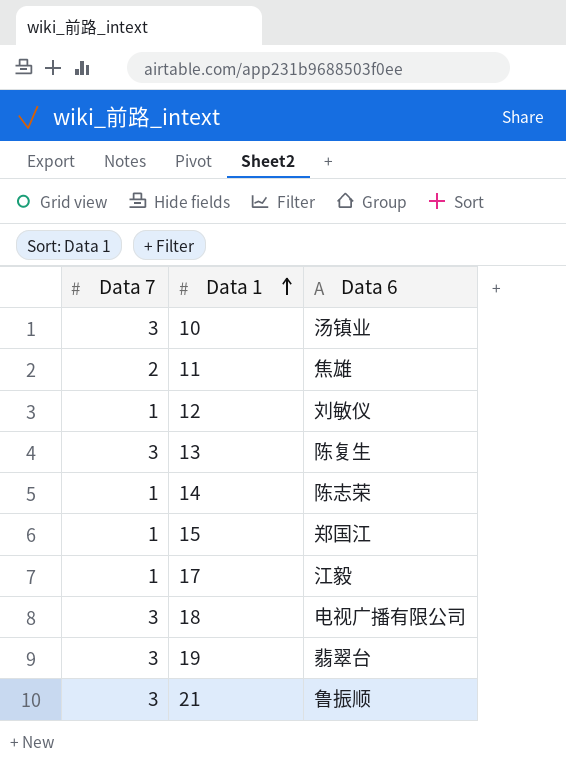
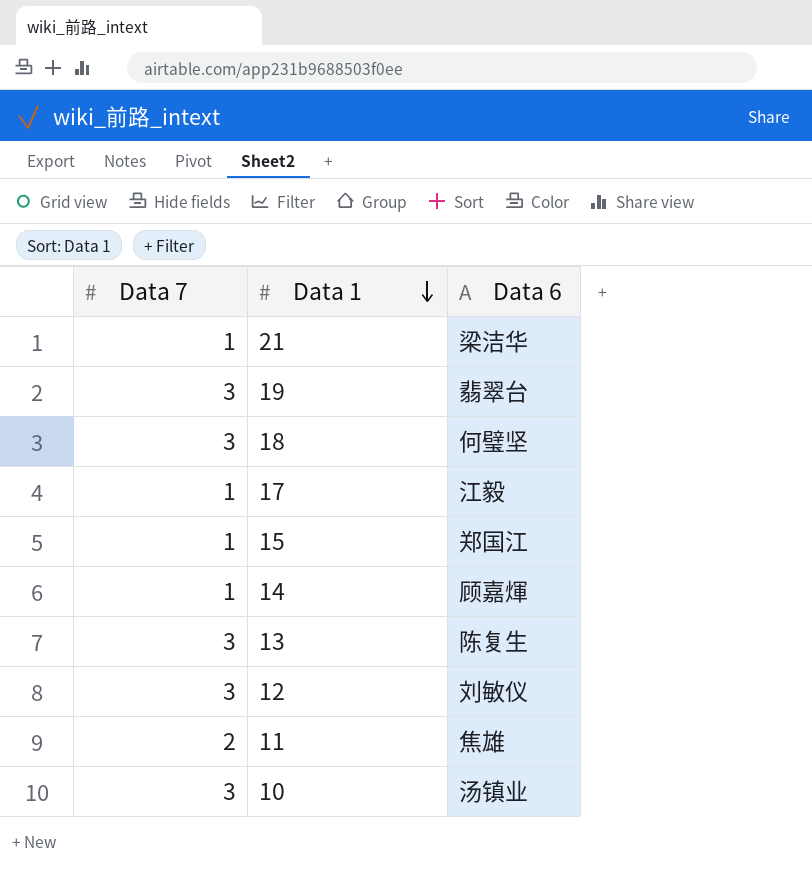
row order: Data 1 ascending -> Data 1 descending
21 | Data 7: 3 -> 1
21 | Data 6: 鲁振顺 -> 梁洁华
18 | Data 6: 电视广播有限公司 -> 何璧坚
14 | Data 6: 陈志荣 -> 顾嘉煇
12 | Data 7: 1 -> 3

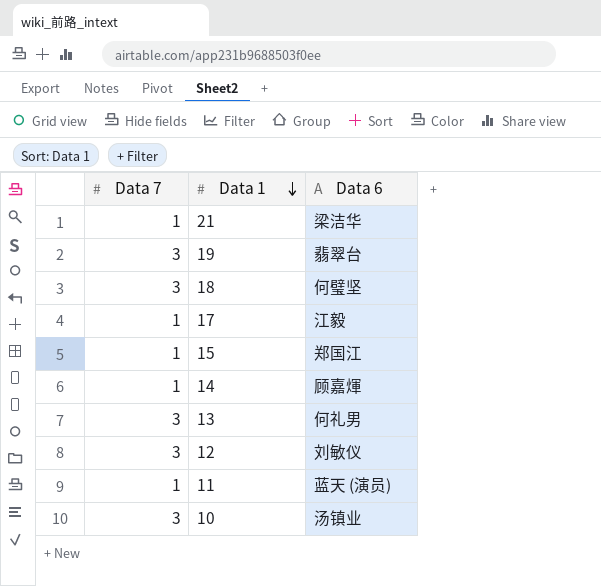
13 | Data 6: 陈复生 -> 何礼男
11 | Data 7: 2 -> 1
11 | Data 6: 焦雄 -> 蓝天 (演员)

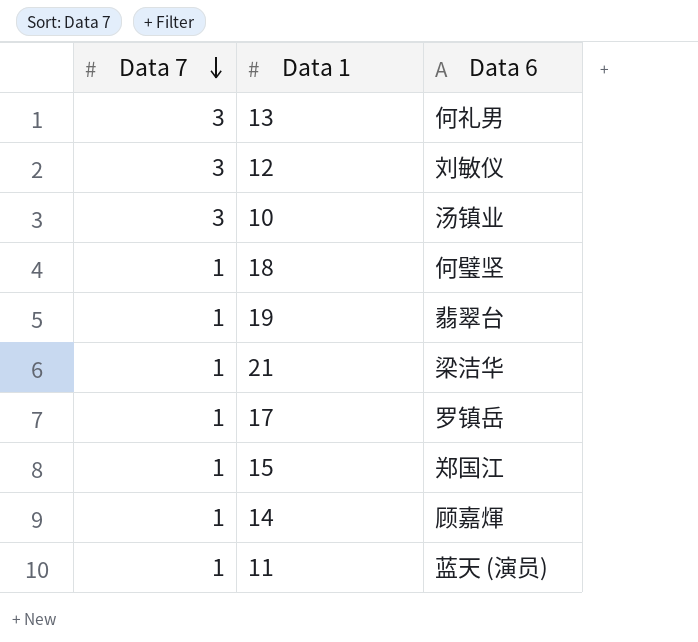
row order: Data 1 descending -> Data 7 descending
18 | Data 7: 3 -> 1
19 | Data 7: 3 -> 1
17 | Data 6: 江毅 -> 罗镇岳

